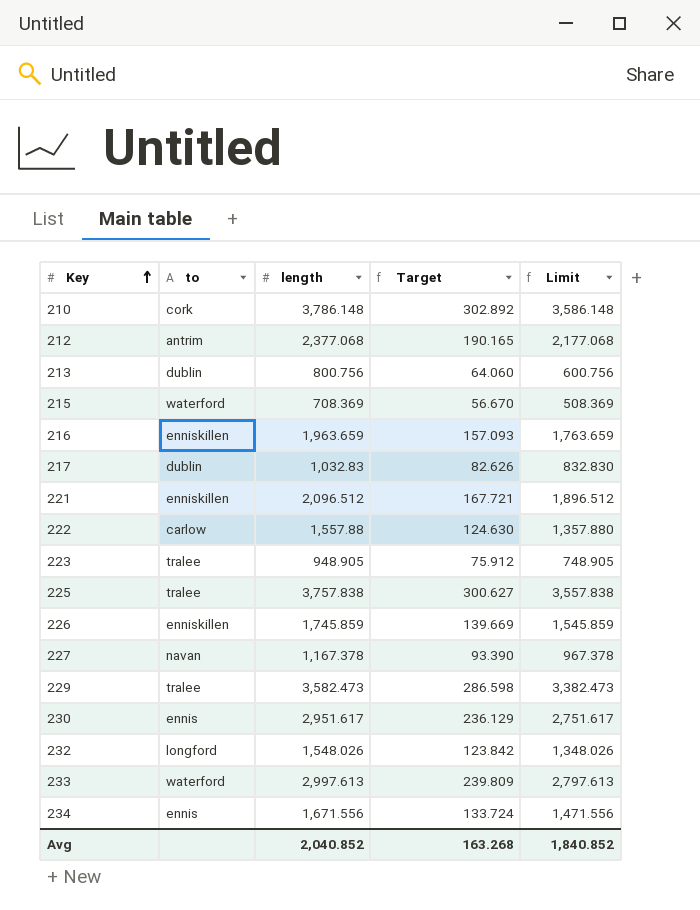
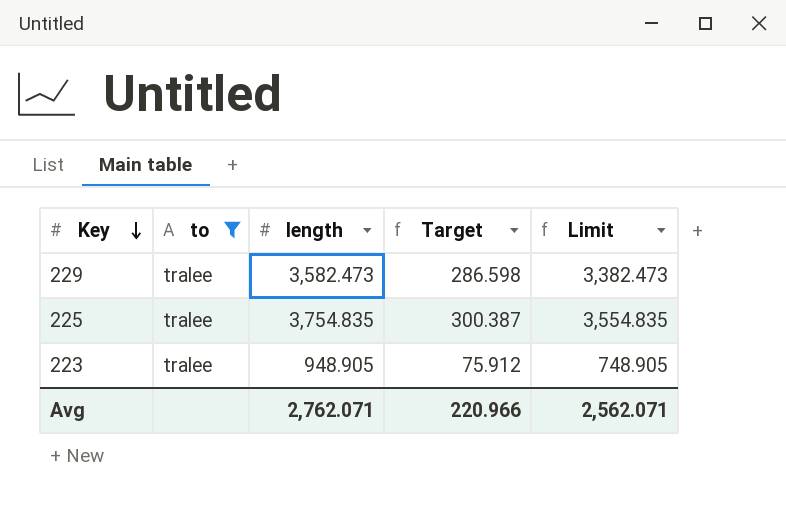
filter: none -> to = tralee
row order: Key ascending -> Key descending
225 | length: 3,757.838 -> 3,754.835
225 | Target: 300.627 -> 300.387
225 | Limit: 3,557.838 -> 3,554.835
Avg | length: 2,040.852 -> 2,762.071
Avg | Target: 163.268 -> 220.966
Avg | Limit: 1,840.852 -> 2,562.071

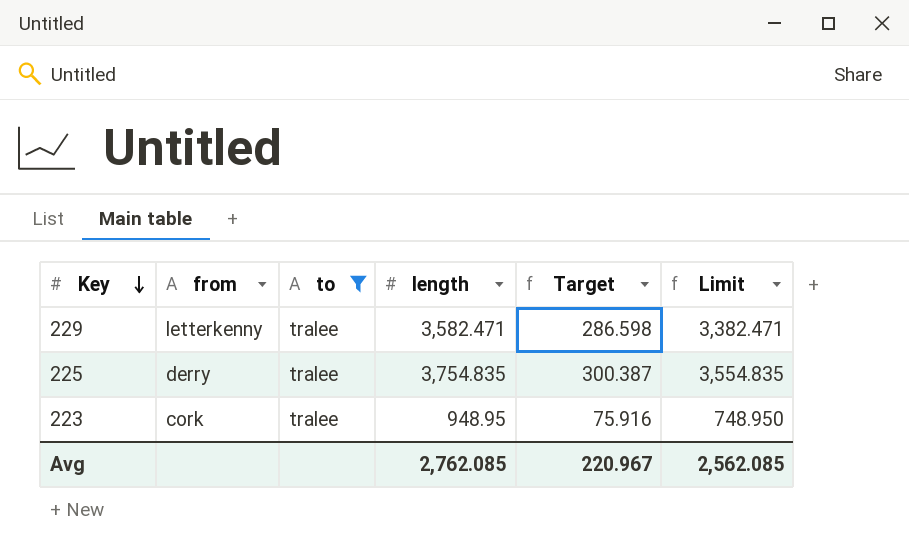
column from | position: none -> 2
229 | length: 3,582.473 -> 3,582.471
229 | Limit: 3,382.473 -> 3,382.471
223 | length: 948.905 -> 948.95
223 | Target: 75.912 -> 75.916
223 | Limit: 748.905 -> 748.950
Avg | length: 2,762.071 -> 2,762.085
Avg | Target: 220.966 -> 220.967
Avg | Limit: 2,562.071 -> 2,562.085

